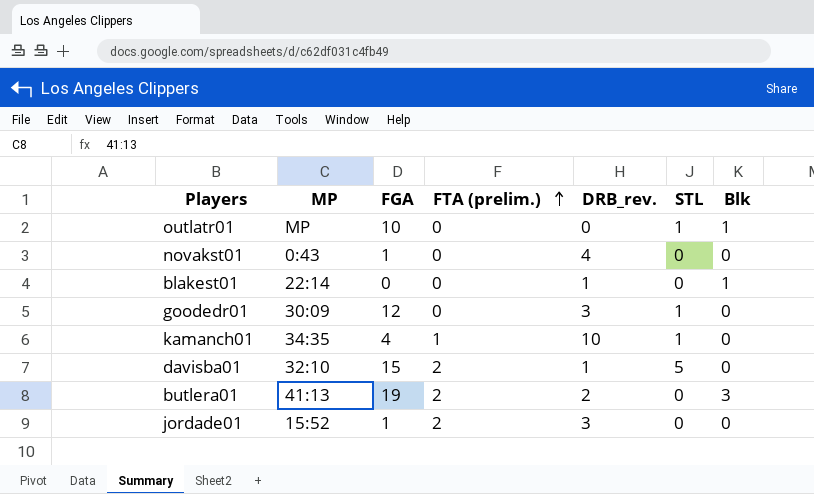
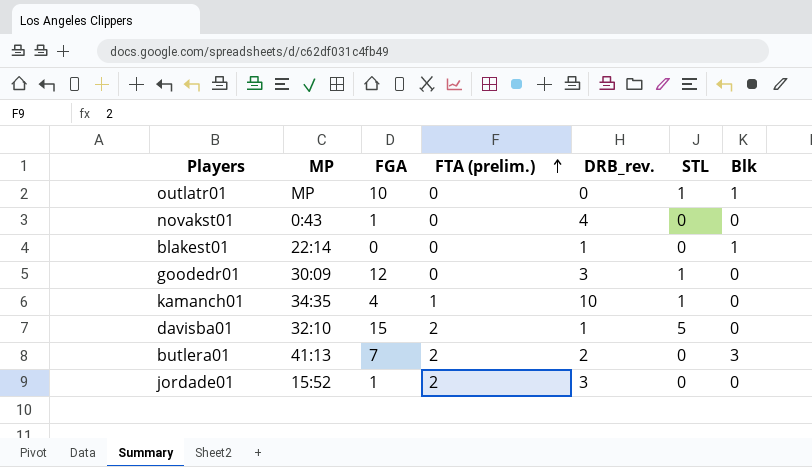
butlera01 | FGA: 19 -> 7

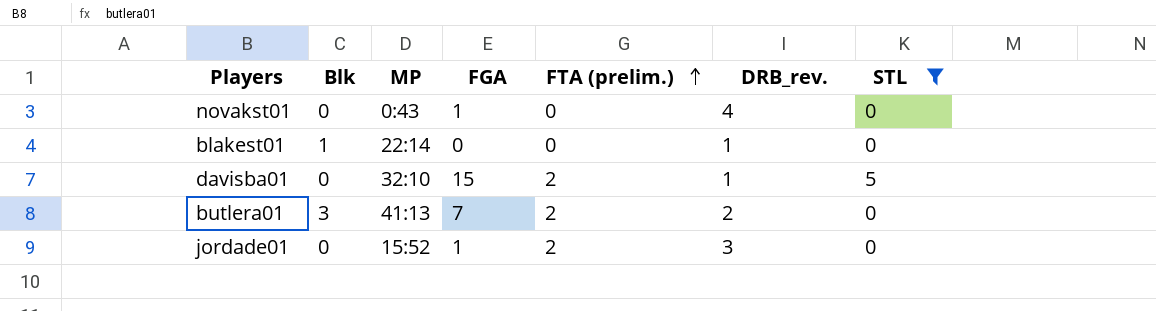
filter: none -> STL != 1
column Blk | position: 7 -> 2

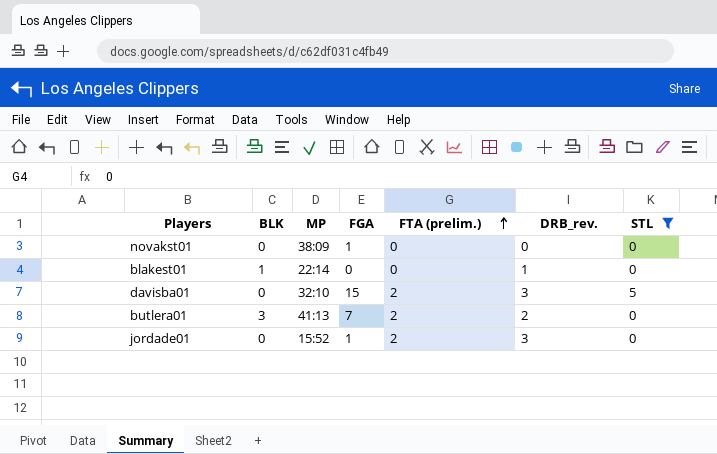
column name: Blk -> BLK
novakst01 | MP: 0:43 -> 38:09
novakst01 | DRB_rev.: 4 -> 0
davisba01 | DRB_rev.: 1 -> 3

